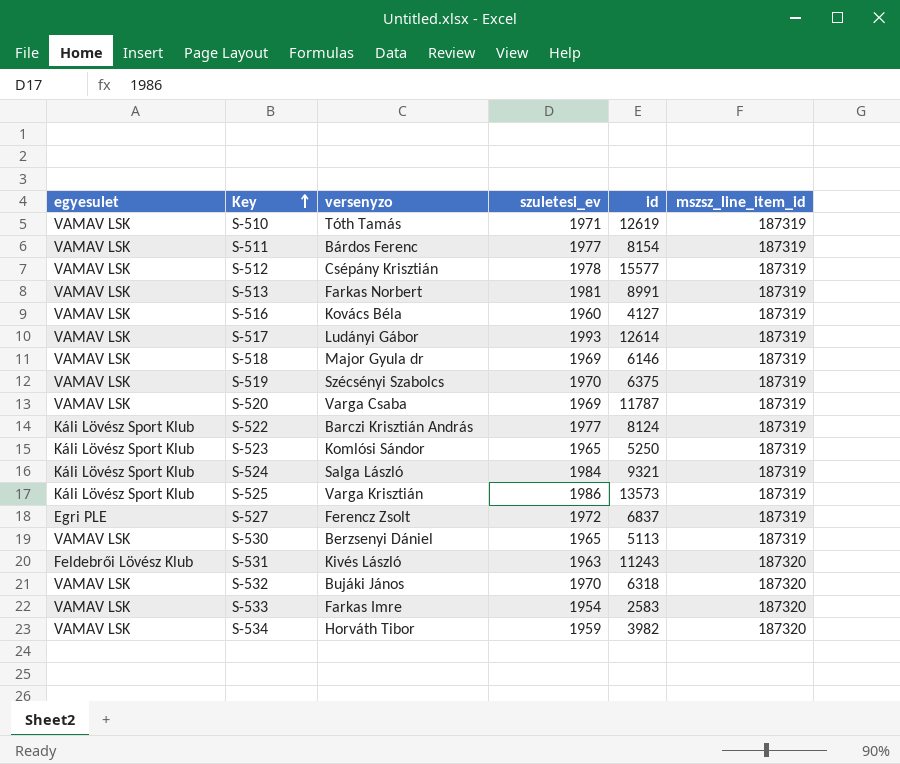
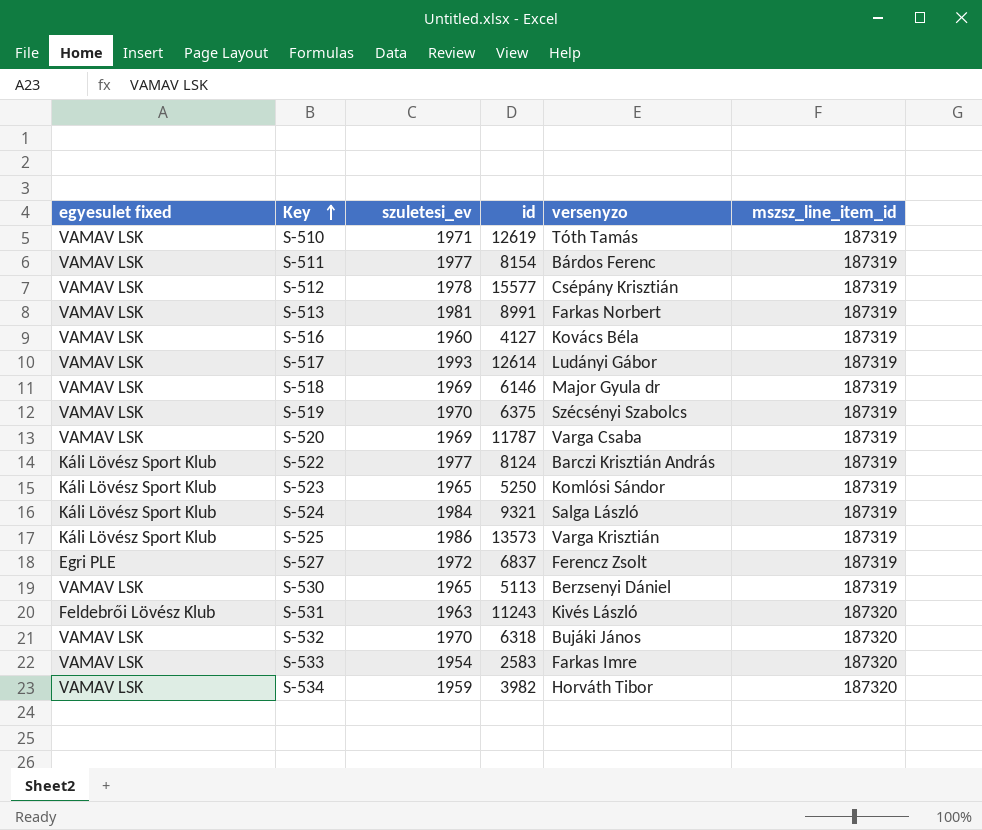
column name: egyesulet -> egyesulet fixed
column versenyzo | position: 3 -> 5

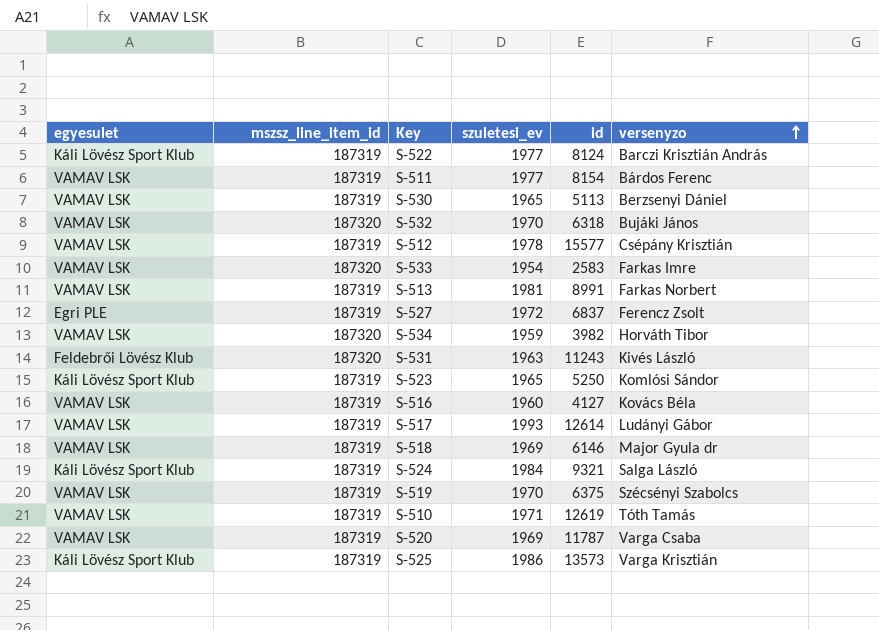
row order: Key ascending -> versenyzo ascending
column name: egyesulet fixed -> egyesulet
column mszsz_line_item_id | position: 6 -> 2

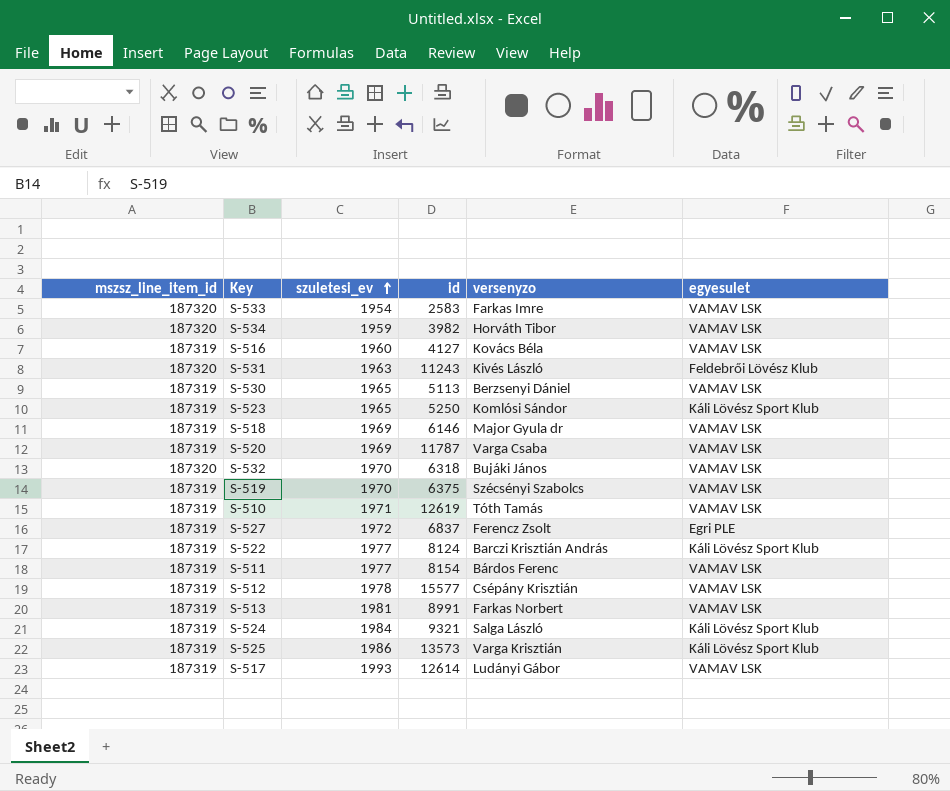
row order: versenyzo ascending -> szuletesi_ev ascending
column egyesulet | position: 1 -> 6

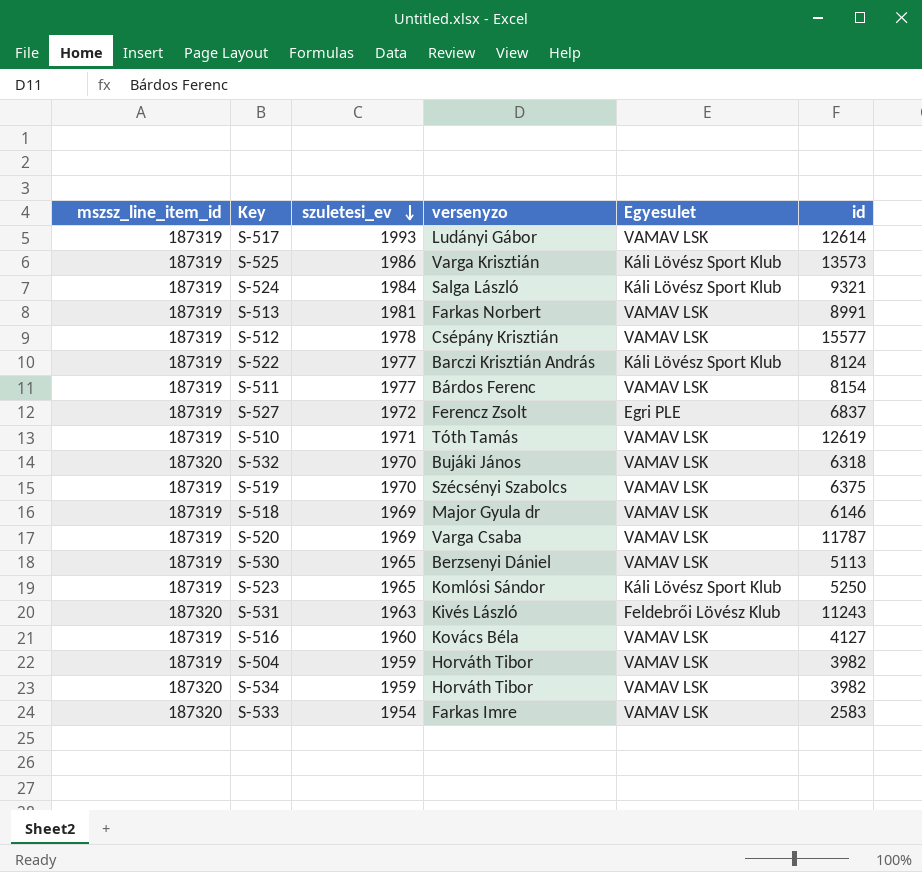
row order: szuletesi_ev ascending -> szuletesi_ev descending
column name: egyesulet -> Egyesulet
column id | position: 4 -> 6
row S-504: none -> 187319 | 1959 | Horváth Tibor | VAMAV LSK | 3982

